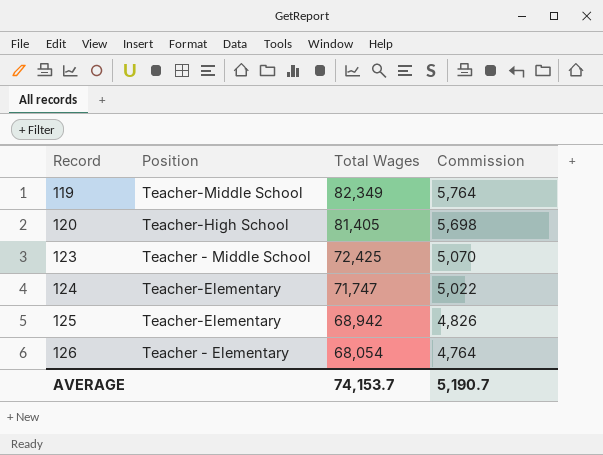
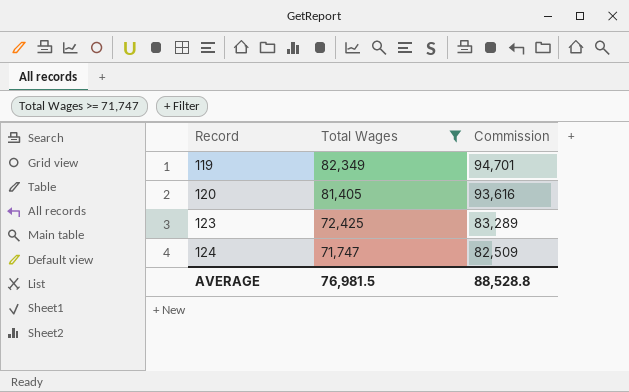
filter: none -> Total Wages >= 71,747
column Position | position: 2 -> none
column Commission | formula: [Total Wages] * 0.07 -> [Total Wages] * 1.15
AVERAGE | Total Wages: 74,153.7 -> 76,981.5
AVERAGE | Commission: 5,190.7 -> 88,528.8

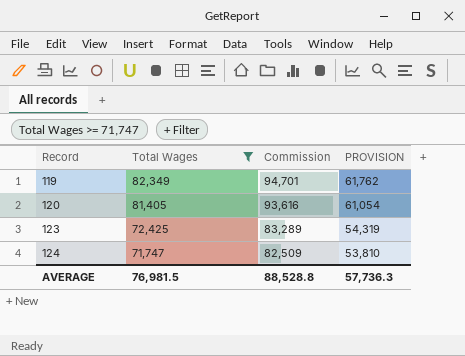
column PROVISION | formula: none -> [Total Wages] * 0.75

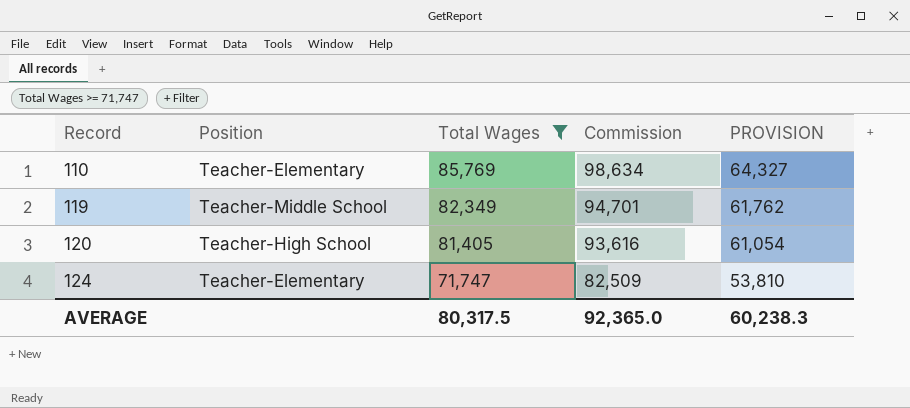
column Position | position: none -> 2
row 123: 72,425 | 83,289 | 54,319 -> none
row 110: none -> Teacher-Elementary | 85,769 | 98,634 | 64,327
AVERAGE | Total Wages: 76,981.5 -> 80,317.5
AVERAGE | Commission: 88,528.8 -> 92,365.0
AVERAGE | PROVISION: 57,736.3 -> 60,238.3

